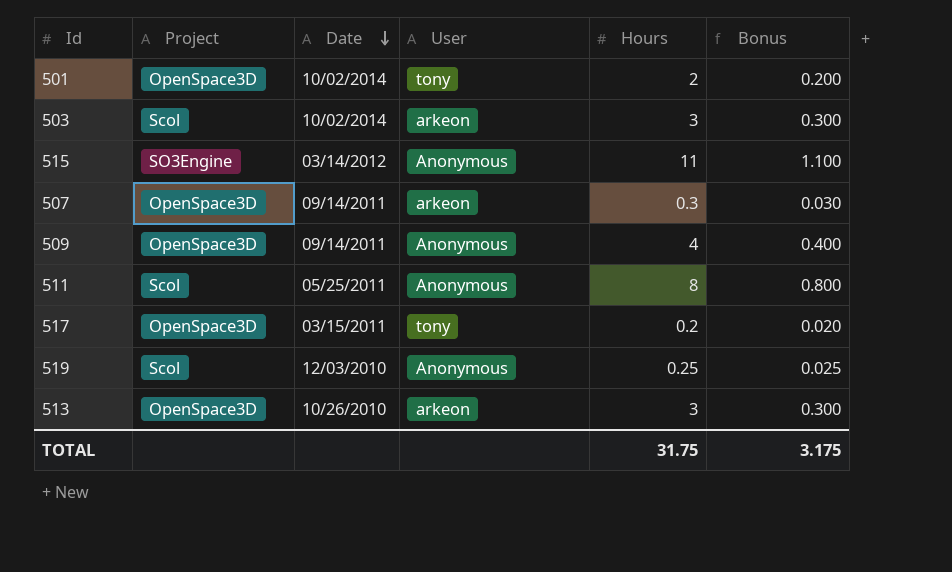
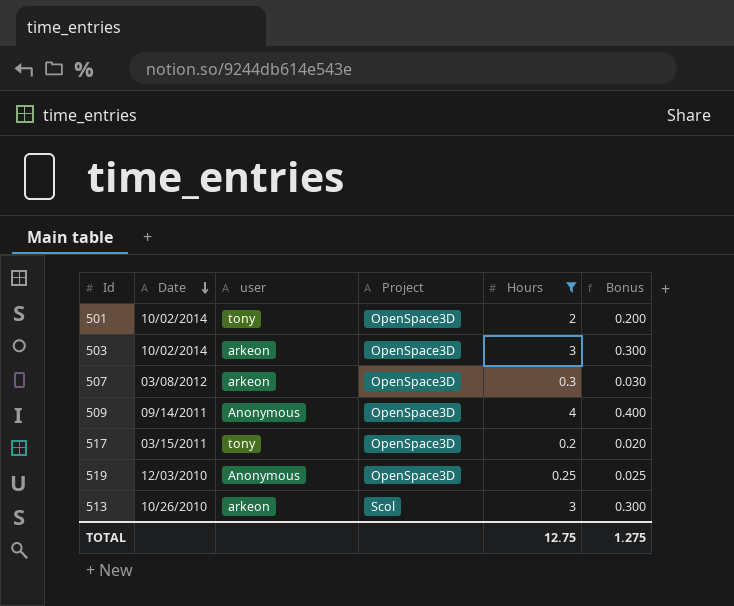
filter: none -> Hours <= 4
column name: User -> user
column Project | position: 2 -> 4
503 | Project: Scol -> OpenSpace3D
507 | Date: 09/14/2011 -> 03/08/2012
519 | Project: Scol -> OpenSpace3D
513 | Project: OpenSpace3D -> Scol
TOTAL | Hours: 31.75 -> 12.75
TOTAL | Bonus: 3.175 -> 1.275

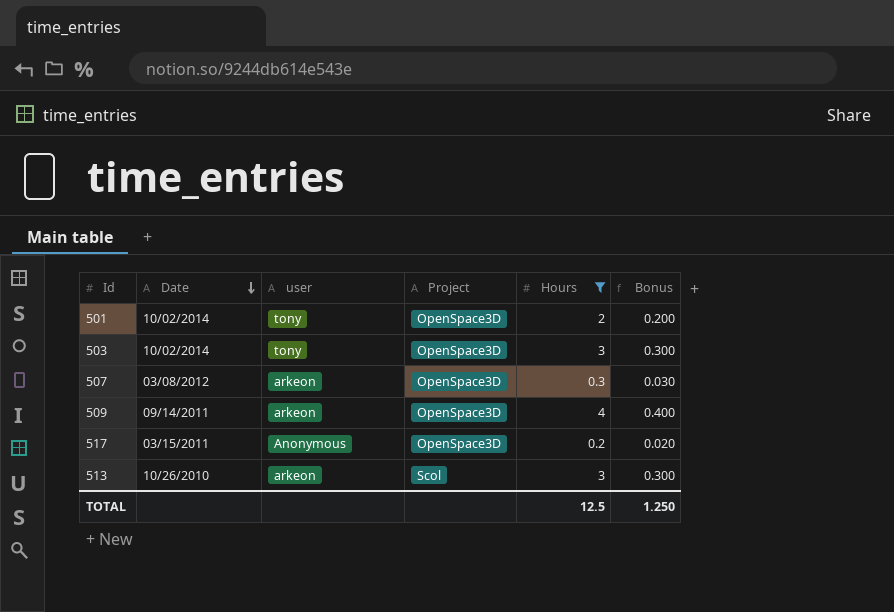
row 519: 12/03/2010 | Anonymous | OpenSpace3D | 0.25 | 0.025 -> none
503 | user: arkeon -> tony
509 | user: Anonymous -> arkeon
517 | user: tony -> Anonymous
TOTAL | Hours: 12.75 -> 12.5
TOTAL | Bonus: 1.275 -> 1.250

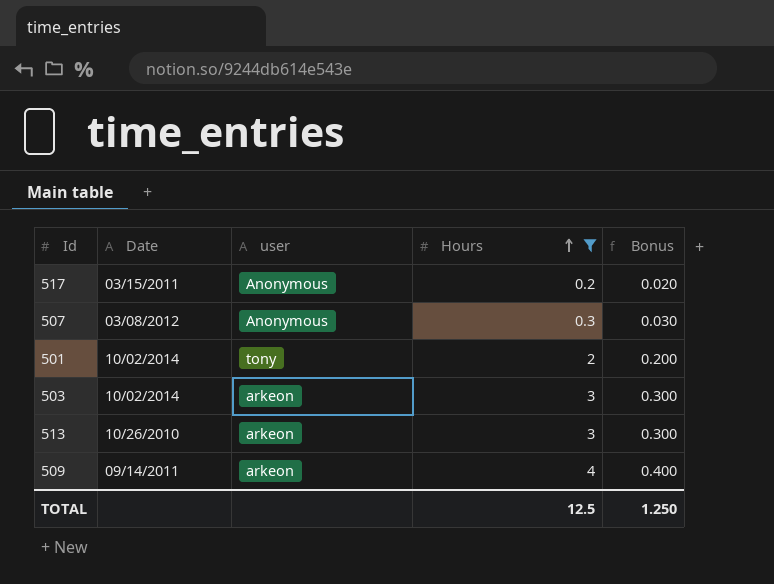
row order: Date descending -> Hours ascending
column Project | position: 4 -> none
507 | user: arkeon -> Anonymous
503 | user: tony -> arkeon

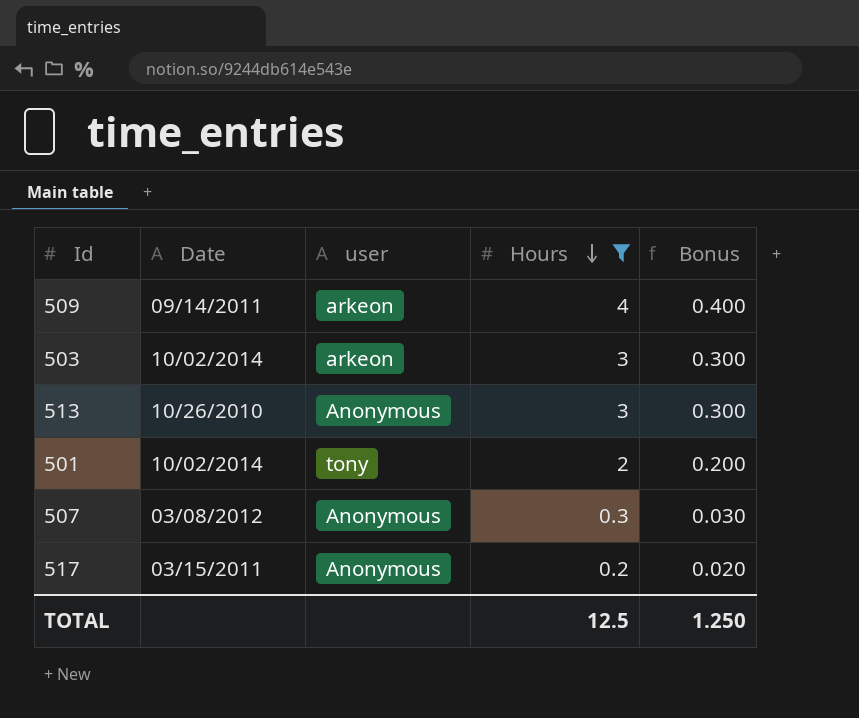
row order: Hours ascending -> Hours descending
513 | user: arkeon -> Anonymous

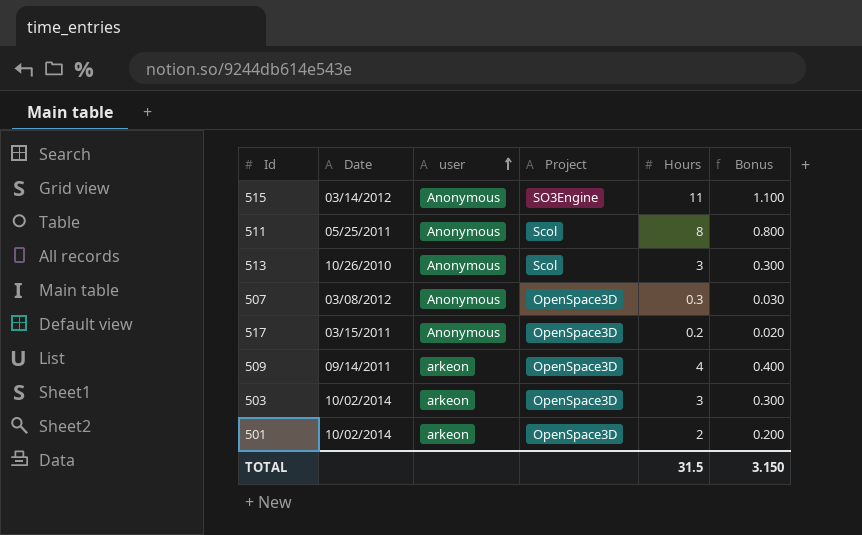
filter: Hours <= 4 -> none
row order: Hours descending -> user ascending
column Project | position: none -> 4
501 | user: tony -> arkeon
TOTAL | Hours: 12.5 -> 31.5
TOTAL | Bonus: 1.250 -> 3.150

